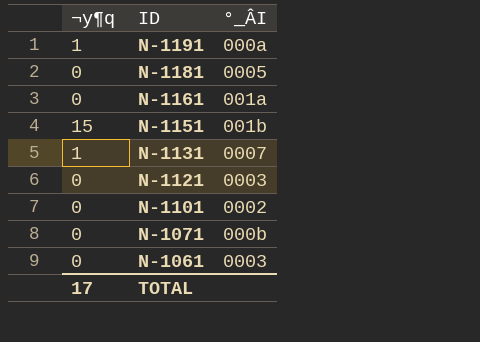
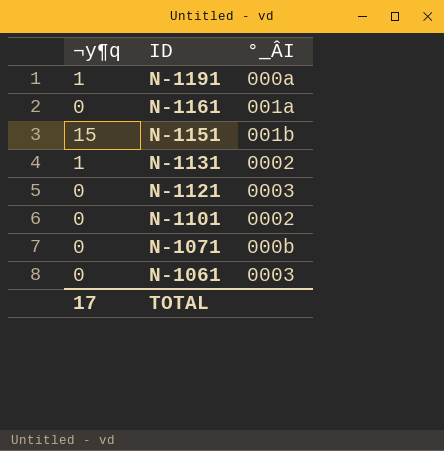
row N-1181: 0 | 0005 -> none
N-1131 | °_ÂI: 0007 -> 0002

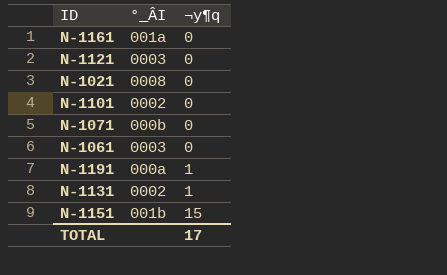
row order: ID descending -> ¬y¶q ascending
column ¬y¶q | position: 1 -> 3
row N-1021: none -> 0008 | 0

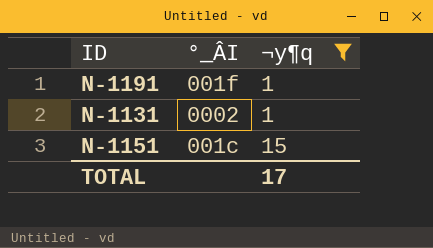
filter: none -> ¬y¶q != 0
N-1191 | °_ÂI: 000a -> 001f
N-1151 | °_ÂI: 001b -> 001c

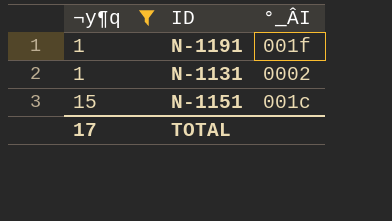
column ¬y¶q | position: 3 -> 1

